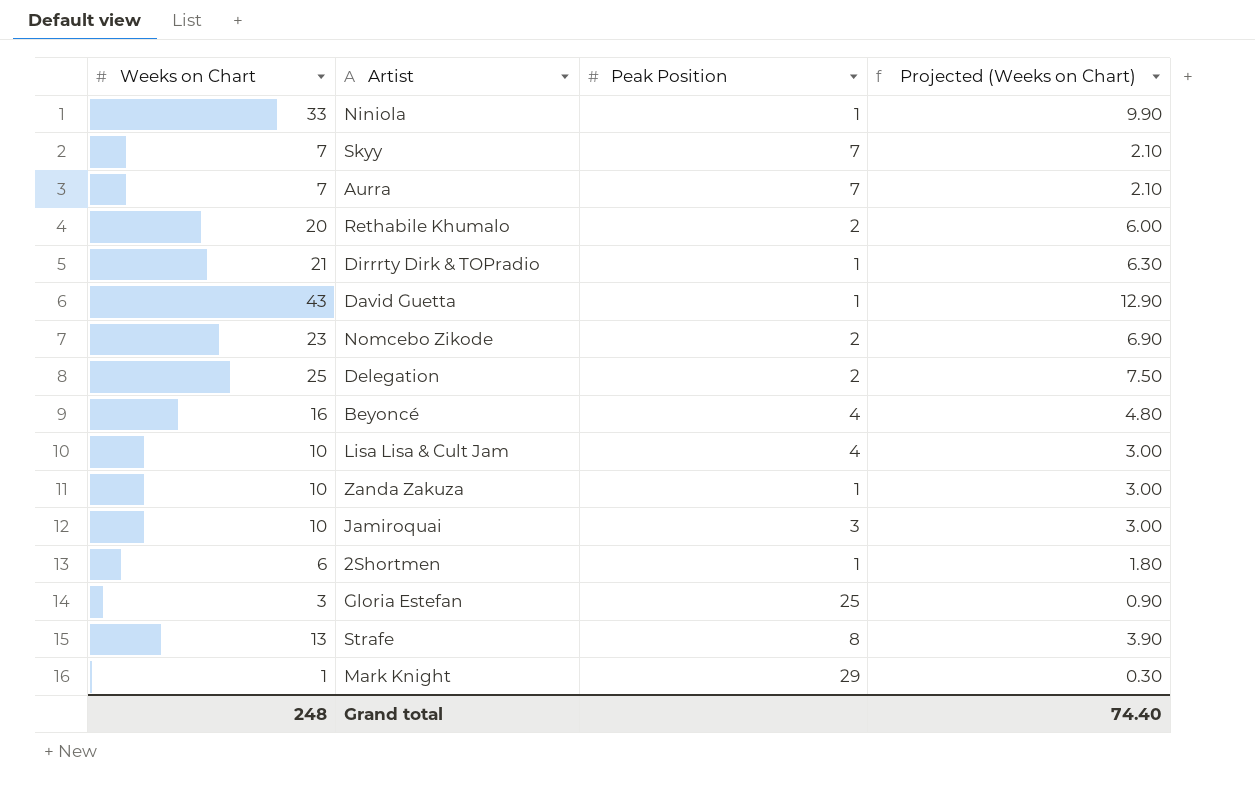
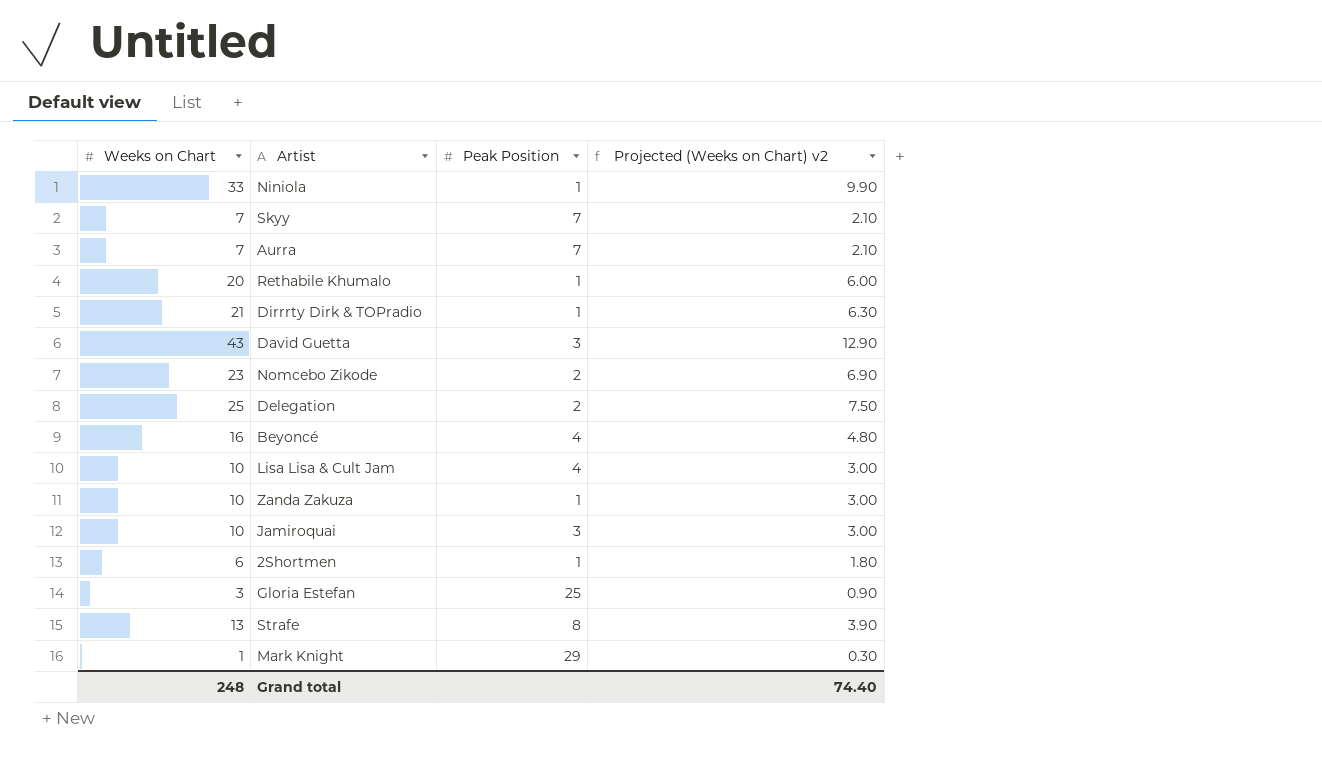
column name: Projected (Weeks on Chart) -> Projected (Weeks on Chart) v2
Rethabile Khumalo | Peak Position: 2 -> 1
David Guetta | Peak Position: 1 -> 3

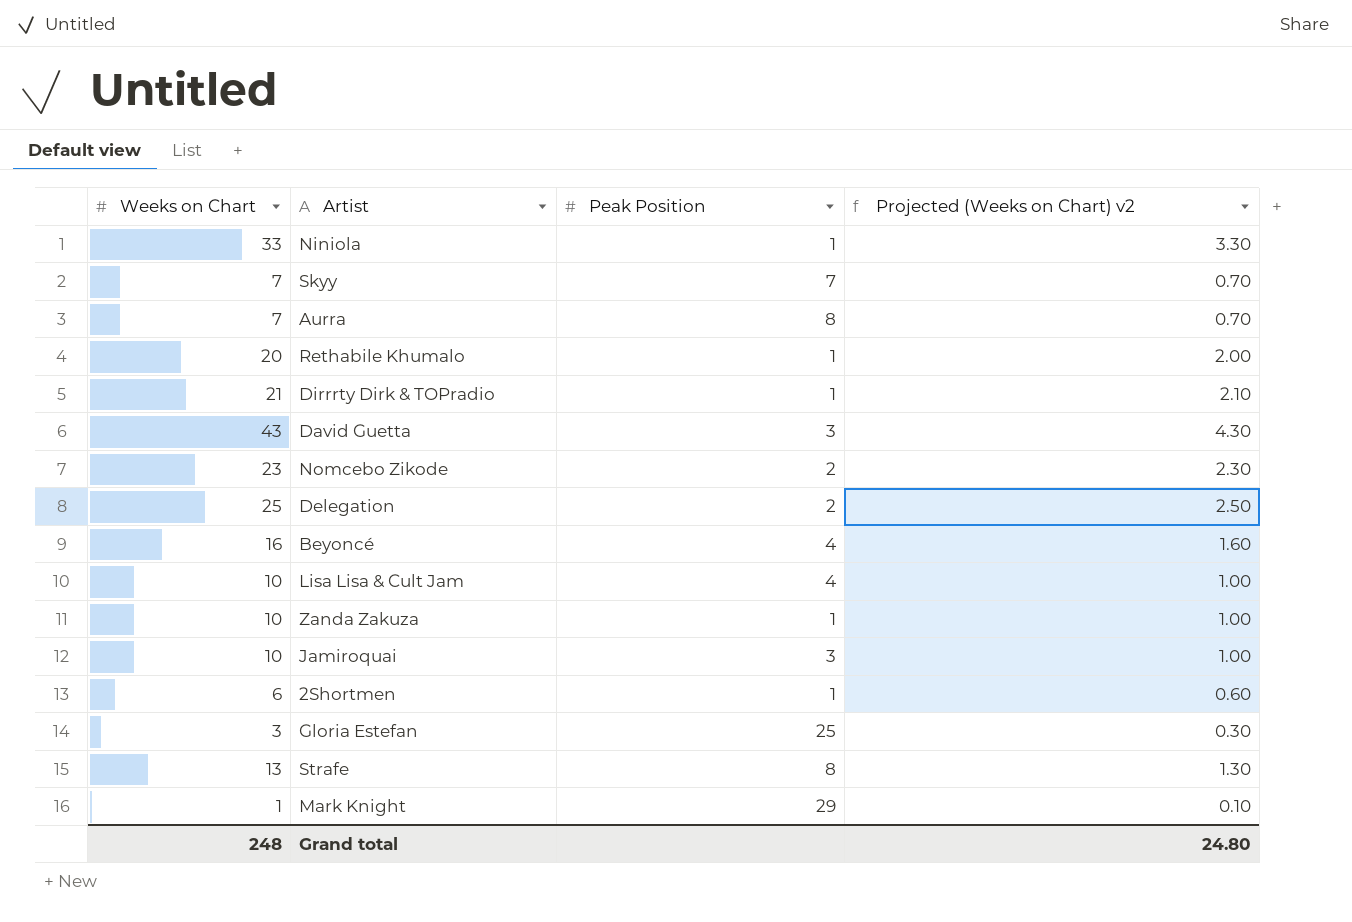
column Projected (Weeks on Chart) v2 | formula: [Weeks on Chart] * 0.3 -> [Weeks on Chart] * 0.1
Aurra | Peak Position: 7 -> 8
Grand total | Projected (Weeks on Chart) v2: 74.40 -> 24.80

